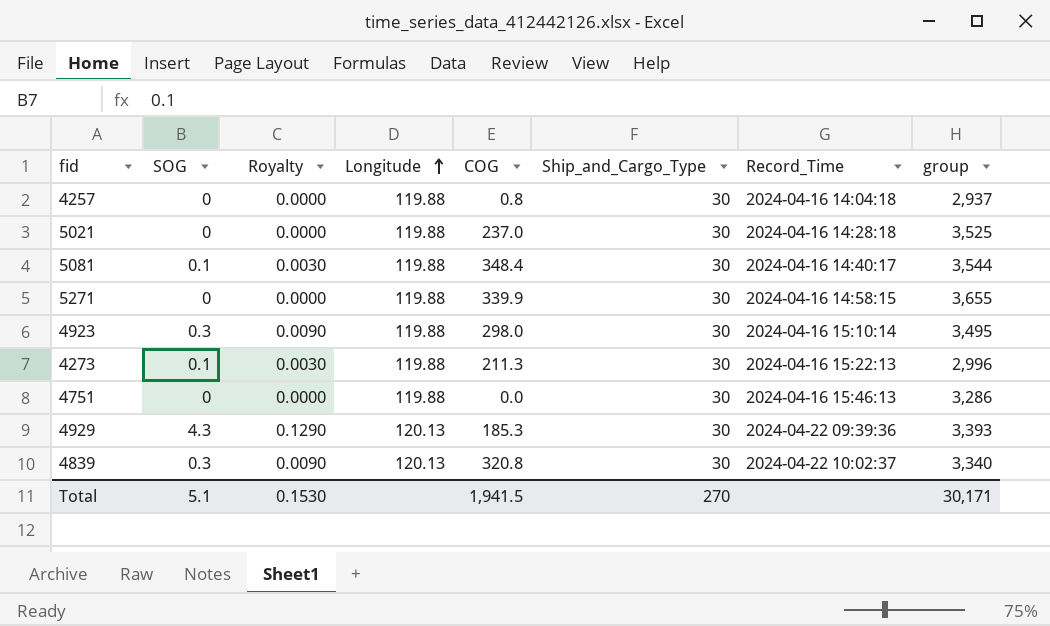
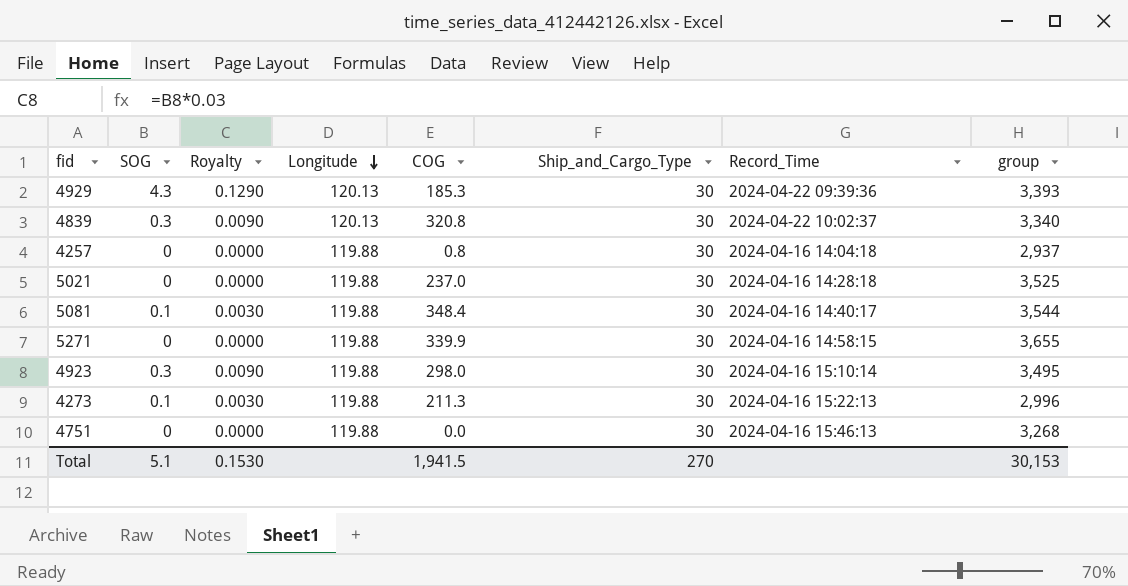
row order: Longitude ascending -> Longitude descending
4751 | group: 3,286 -> 3,268
Total | group: 30,171 -> 30,153

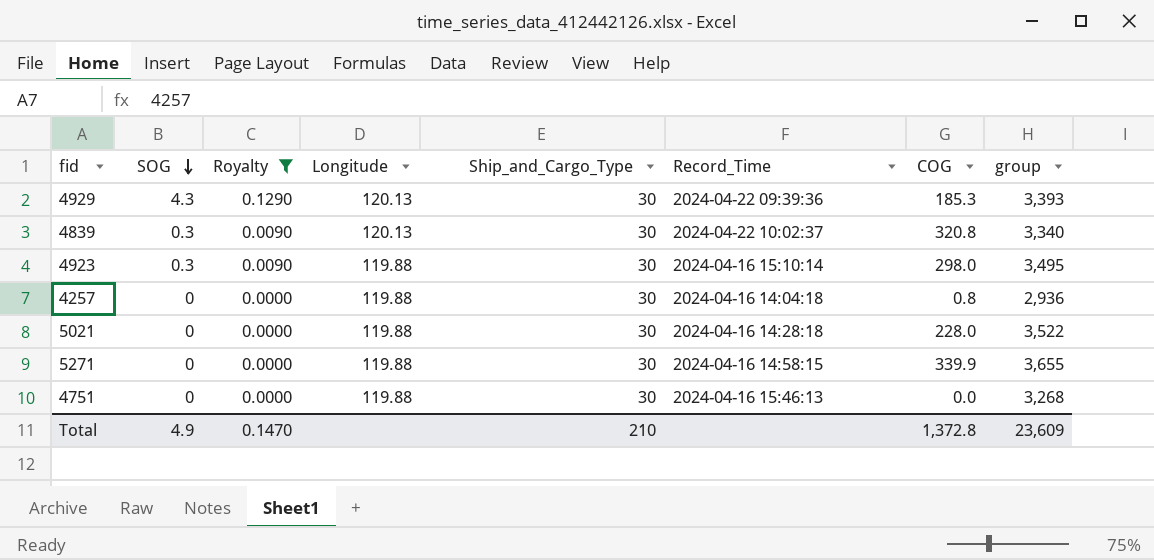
filter: none -> Royalty != 0.0030
row order: Longitude descending -> SOG descending
column COG | position: 5 -> 7
4257 | group: 2,937 -> 2,936
5021 | COG: 237.0 -> 228.0
5021 | group: 3,525 -> 3,522
Total | SOG: 5.1 -> 4.9
Total | Royalty: 0.1530 -> 0.1470
Total | Ship_and_Cargo_Type: 270 -> 210
Total | COG: 1,941.5 -> 1,372.8
Total | group: 30,153 -> 23,609

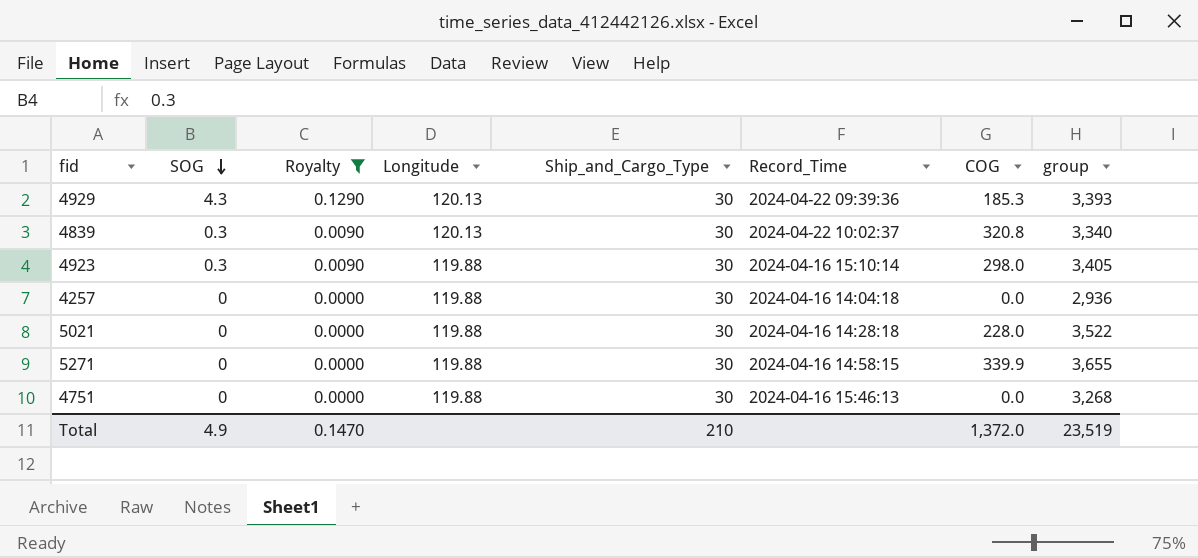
4923 | group: 3,495 -> 3,405
4257 | COG: 0.8 -> 0.0
Total | COG: 1,372.8 -> 1,372.0
Total | group: 23,609 -> 23,519

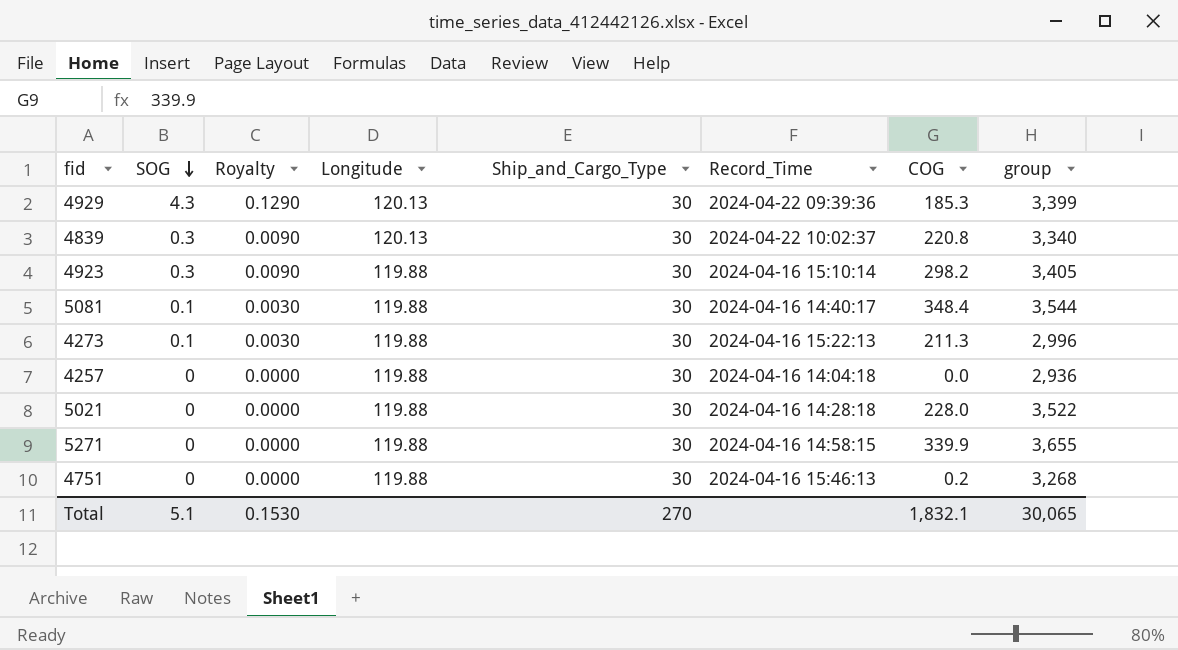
filter: Royalty != 0.0030 -> none
4929 | group: 3,393 -> 3,399
4839 | COG: 320.8 -> 220.8
4923 | COG: 298.0 -> 298.2
4751 | COG: 0.0 -> 0.2
Total | SOG: 4.9 -> 5.1
Total | Royalty: 0.1470 -> 0.1530
Total | Ship_and_Cargo_Type: 210 -> 270
Total | COG: 1,372.0 -> 1,832.1
Total | group: 23,519 -> 30,065

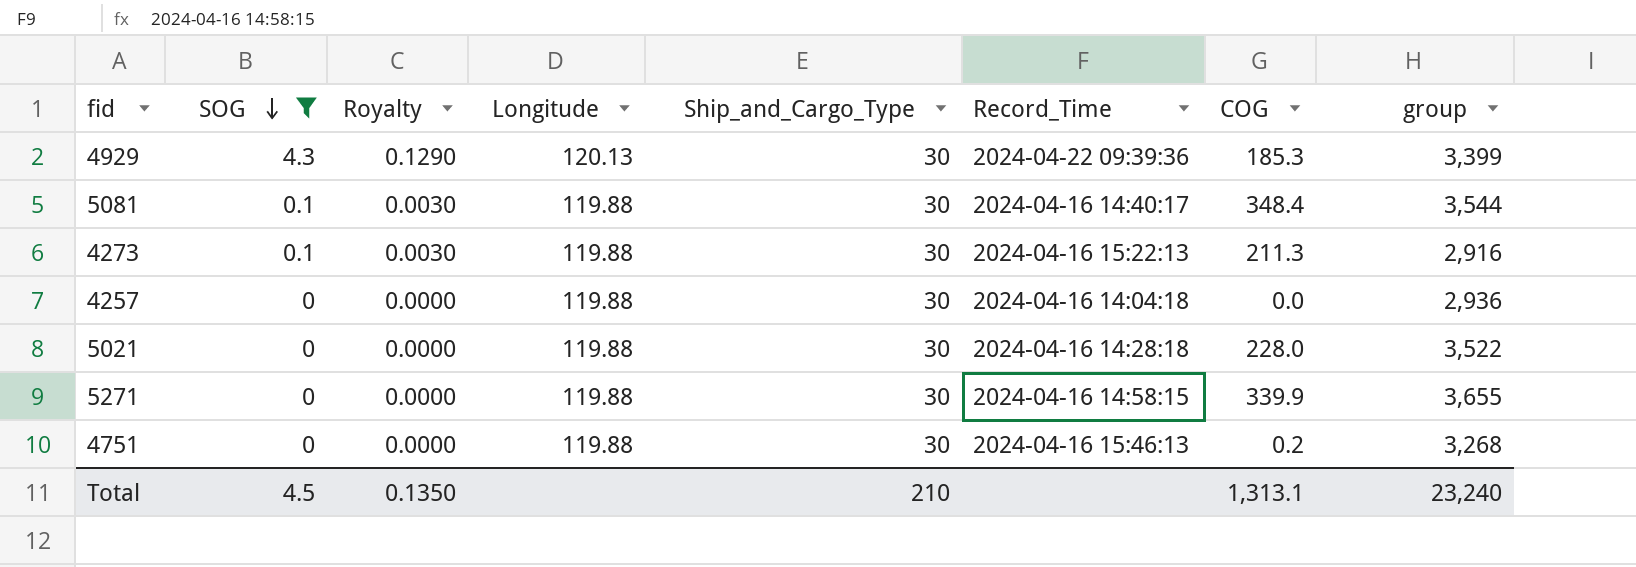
filter: none -> SOG != 0.3
4273 | group: 2,996 -> 2,916
Total | SOG: 5.1 -> 4.5
Total | Royalty: 0.1530 -> 0.1350
Total | Ship_and_Cargo_Type: 270 -> 210
Total | COG: 1,832.1 -> 1,313.1
Total | group: 30,065 -> 23,240

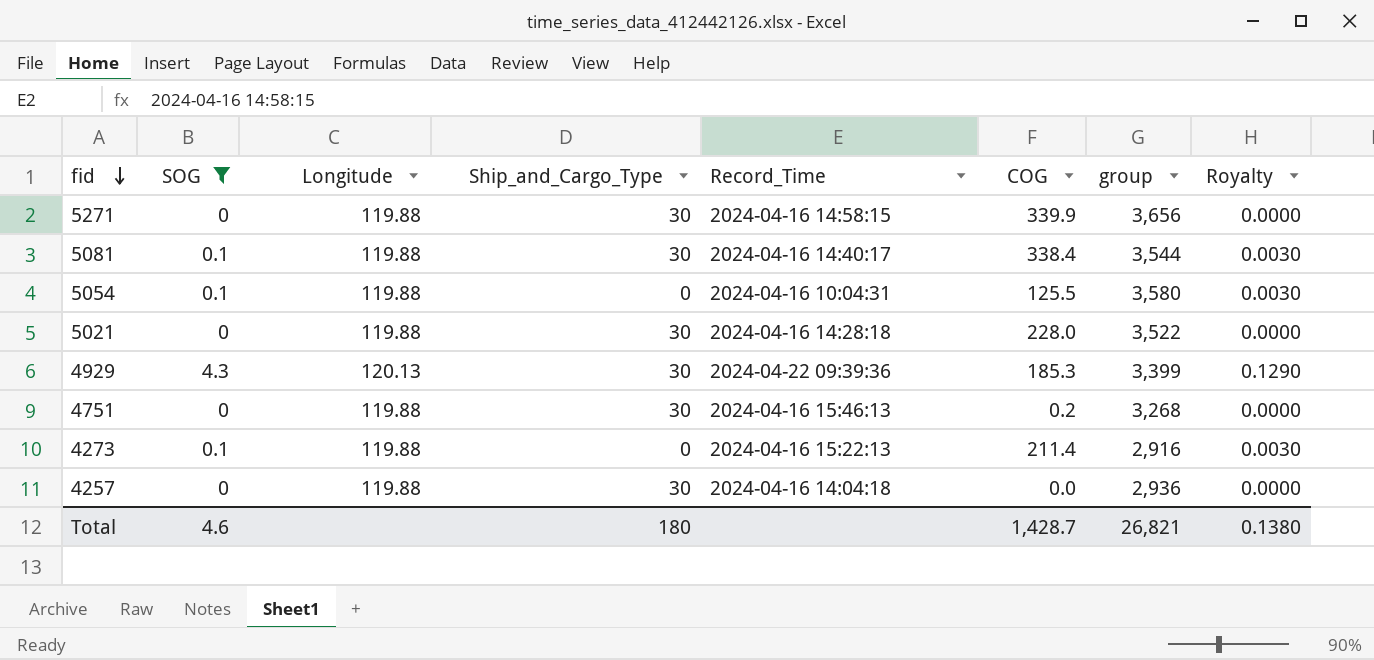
row order: SOG descending -> fid descending
column Royalty | position: 3 -> 8
5271 | group: 3,655 -> 3,656
5081 | COG: 348.4 -> 338.4
row 5054: none -> 0.1 | 119.88 | 0 | 2024-04-16 10:04:31 | 125.5 | 3,580 | 0.0030
4273 | Ship_and_Cargo_Type: 30 -> 0
4273 | COG: 211.3 -> 211.4
Total | SOG: 4.5 -> 4.6
Total | Ship_and_Cargo_Type: 210 -> 180
Total | COG: 1,313.1 -> 1,428.7
Total | group: 23,240 -> 26,821
Total | Royalty: 0.1350 -> 0.1380

